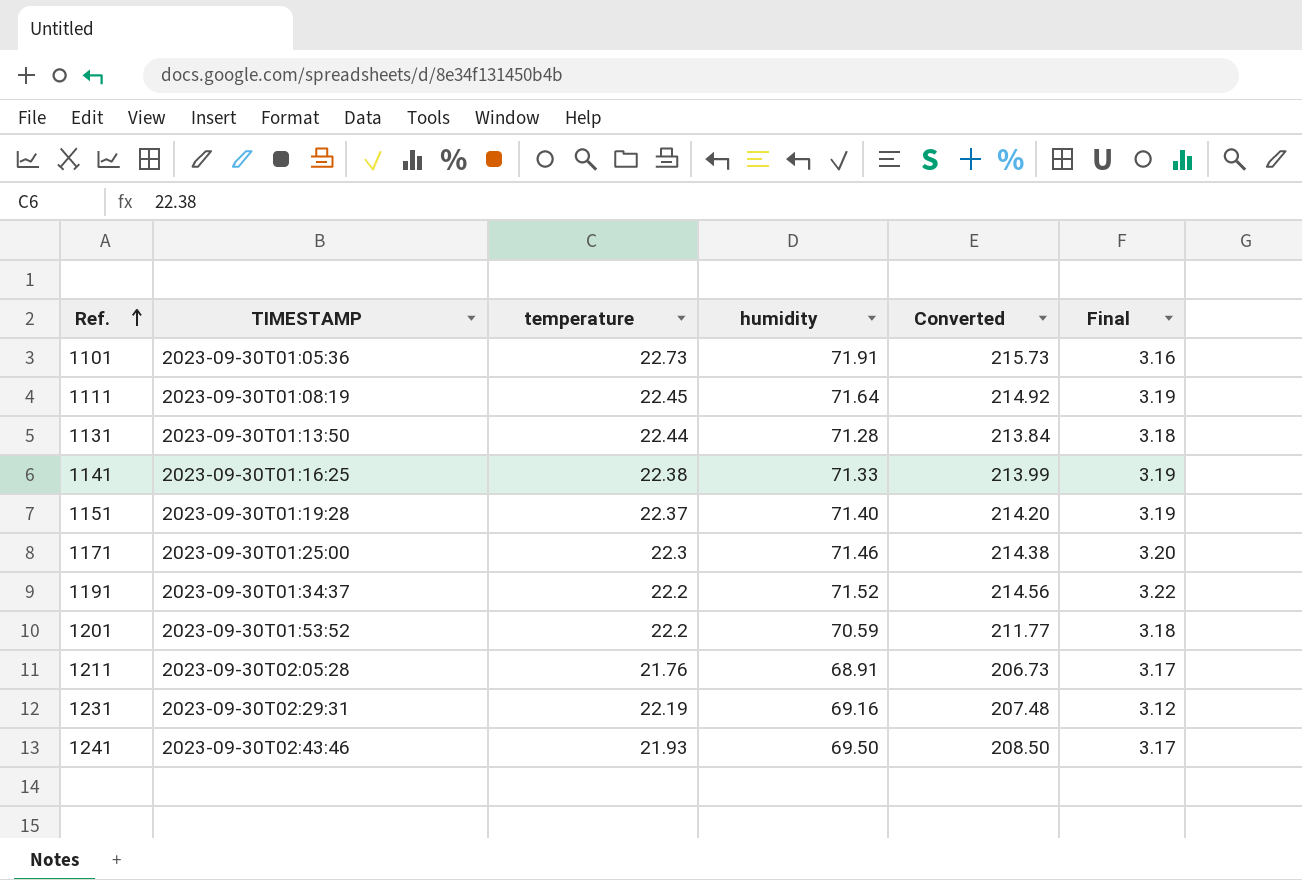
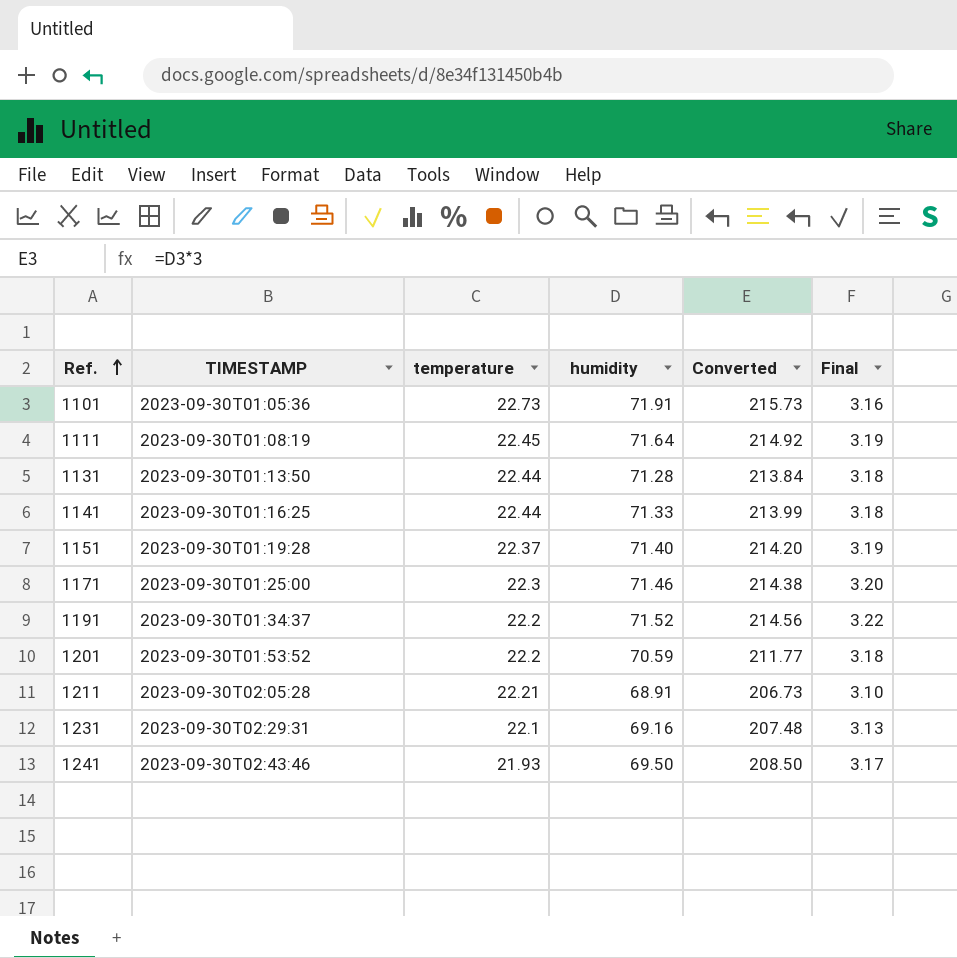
1141 | temperature: 22.38 -> 22.44
1141 | Final: 3.19 -> 3.18
1211 | temperature: 21.76 -> 22.21
1211 | Final: 3.17 -> 3.10
1231 | temperature: 22.19 -> 22.1
1231 | Final: 3.12 -> 3.13

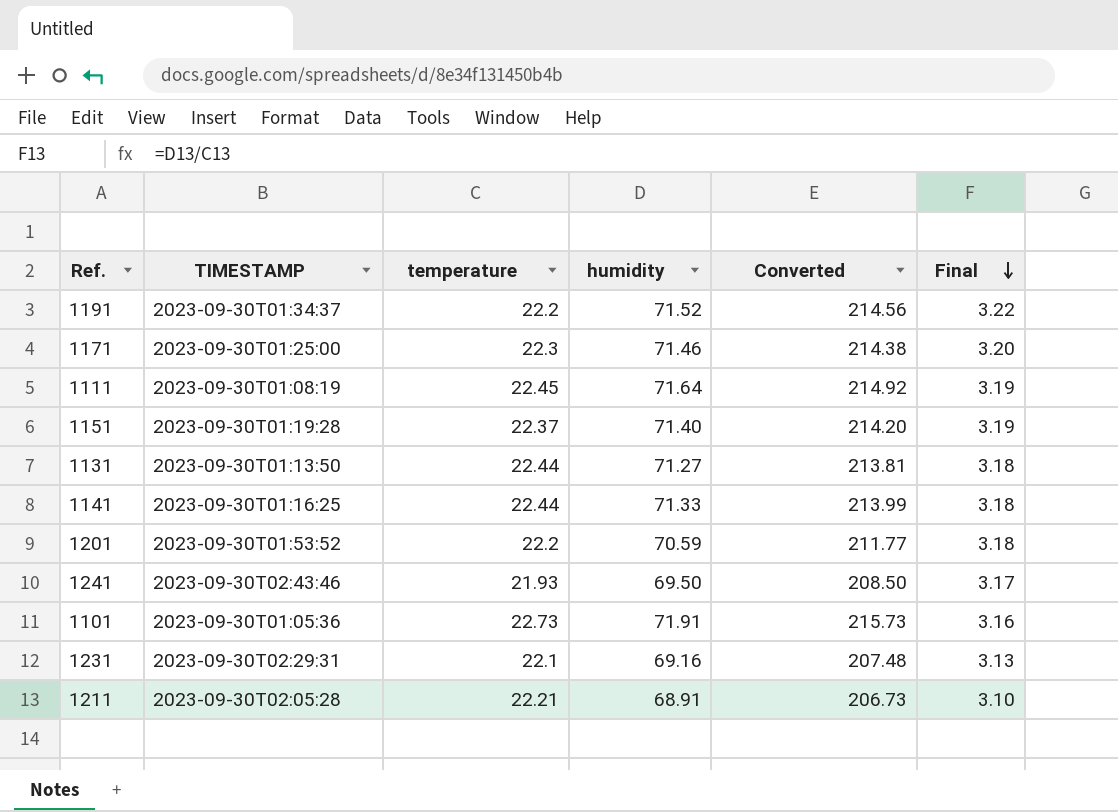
row order: Ref. ascending -> Final descending
1131 | humidity: 71.28 -> 71.27
1131 | Converted: 213.84 -> 213.81

